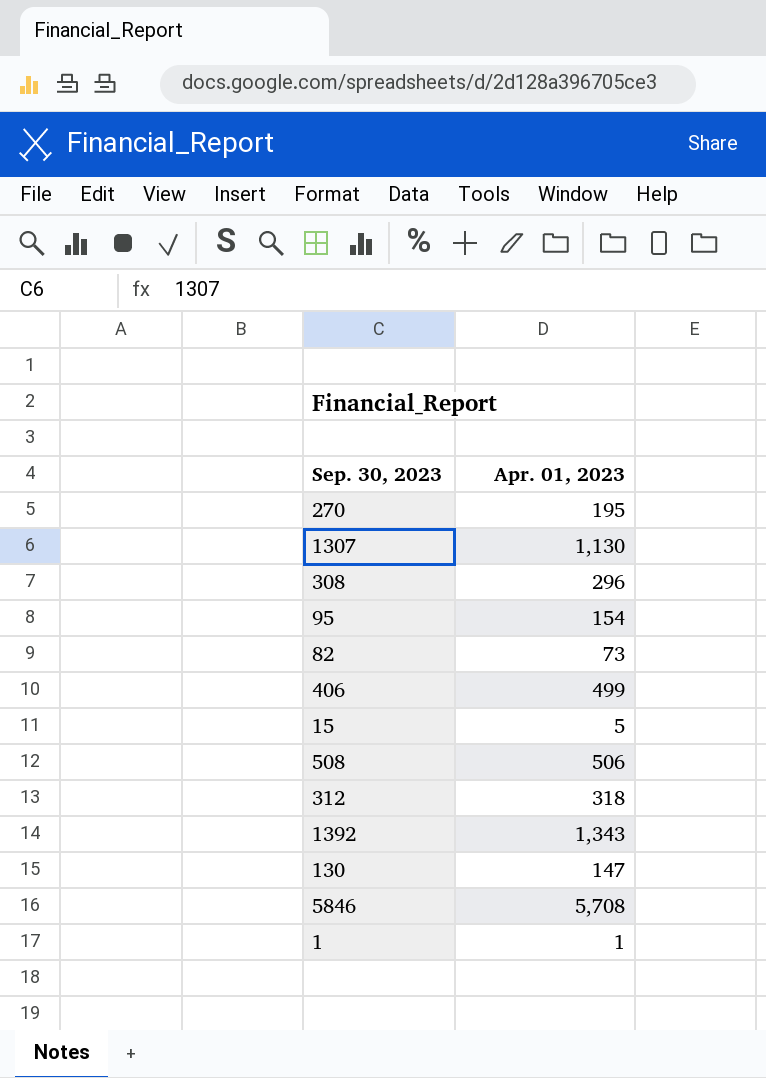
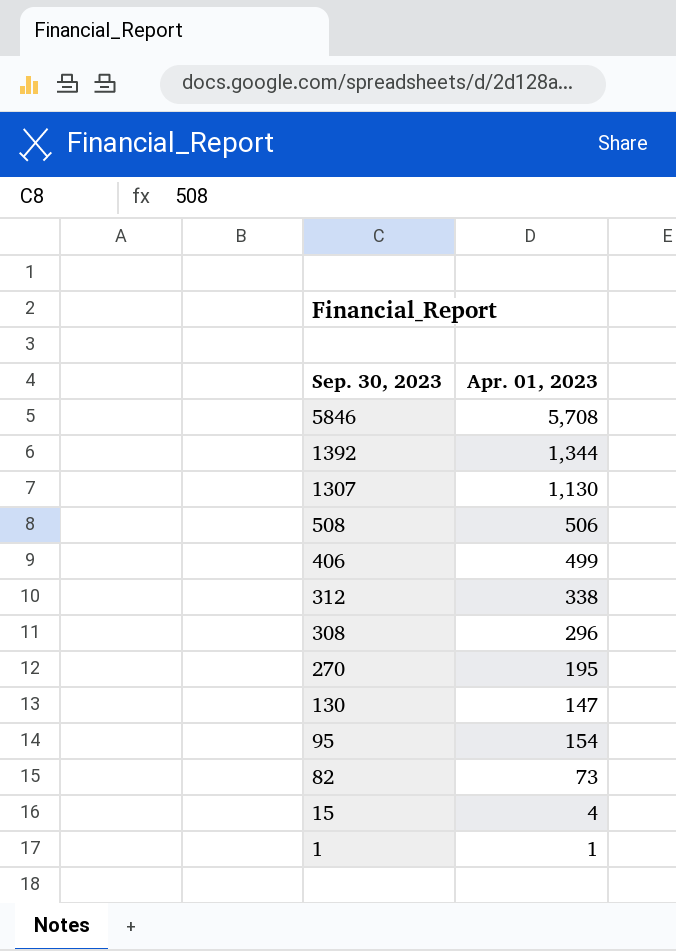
row order: none -> Sep. 30, 2023 descending
1392 | Apr. 01, 2023: 1,343 -> 1,344
312 | Apr. 01, 2023: 318 -> 338
15 | Apr. 01, 2023: 5 -> 4

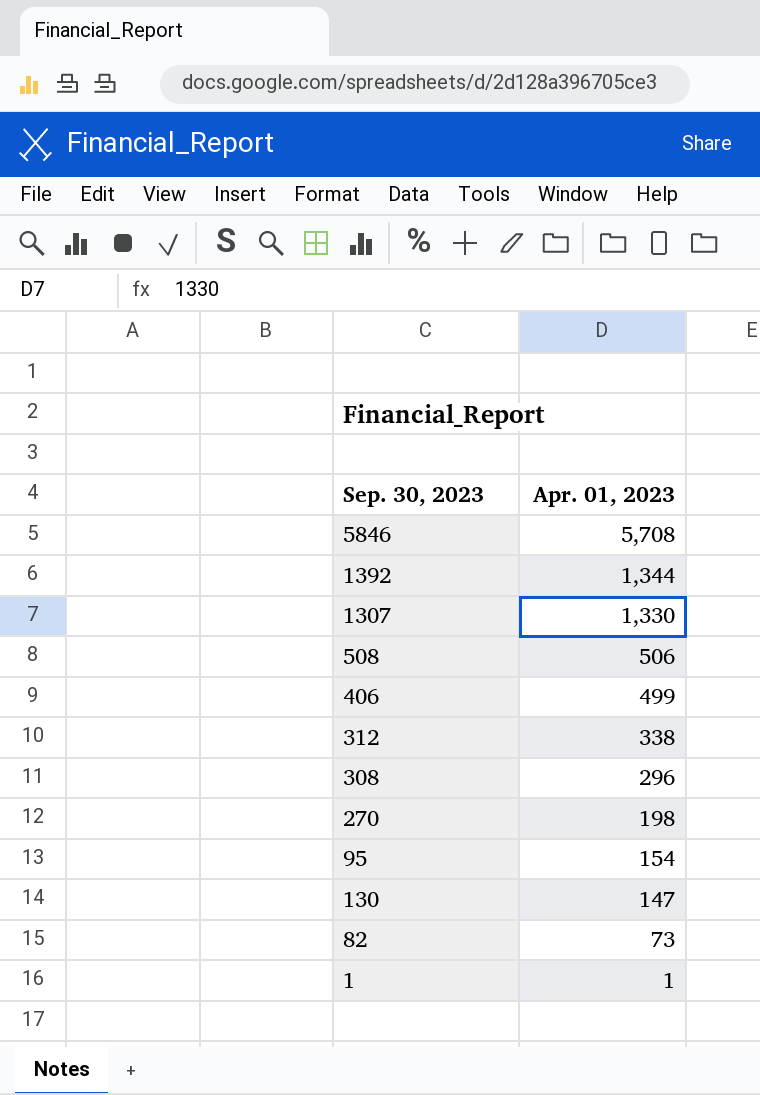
row order: Sep. 30, 2023 descending -> Apr. 01, 2023 descending
row 15: 4 -> none
1307 | Apr. 01, 2023: 1,130 -> 1,330
270 | Apr. 01, 2023: 195 -> 198

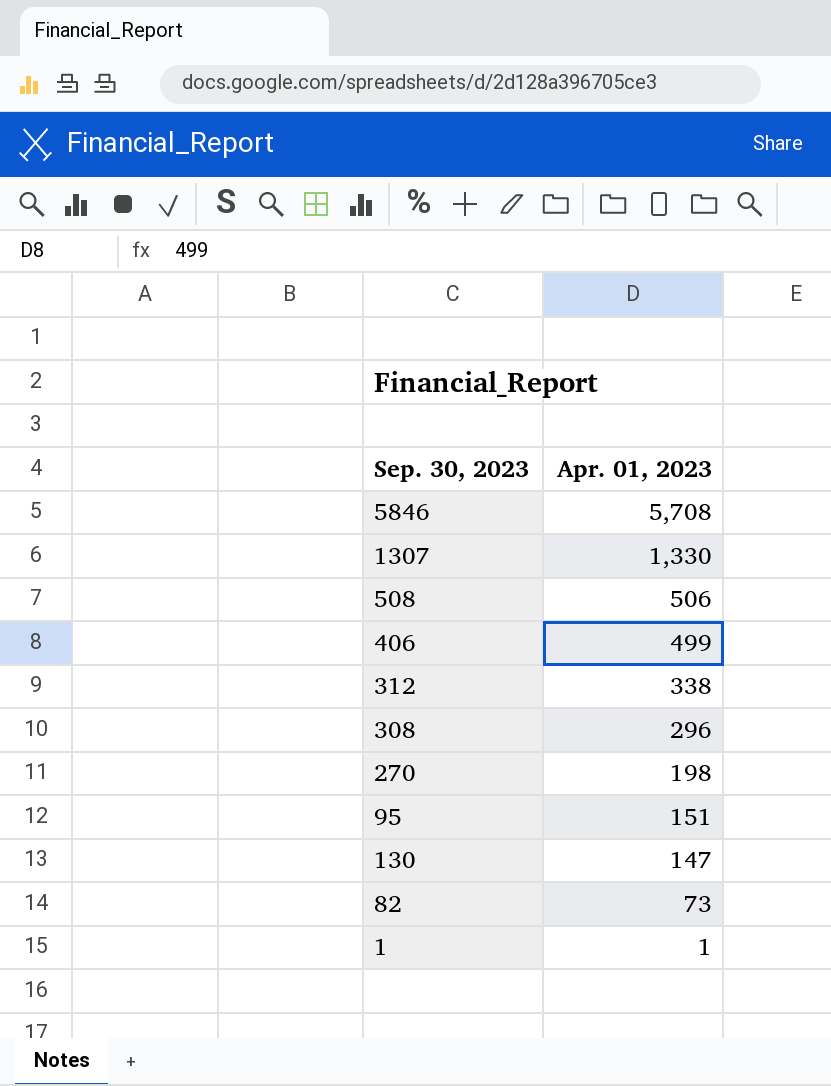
row 1392: 1,344 -> none
95 | Apr. 01, 2023: 154 -> 151

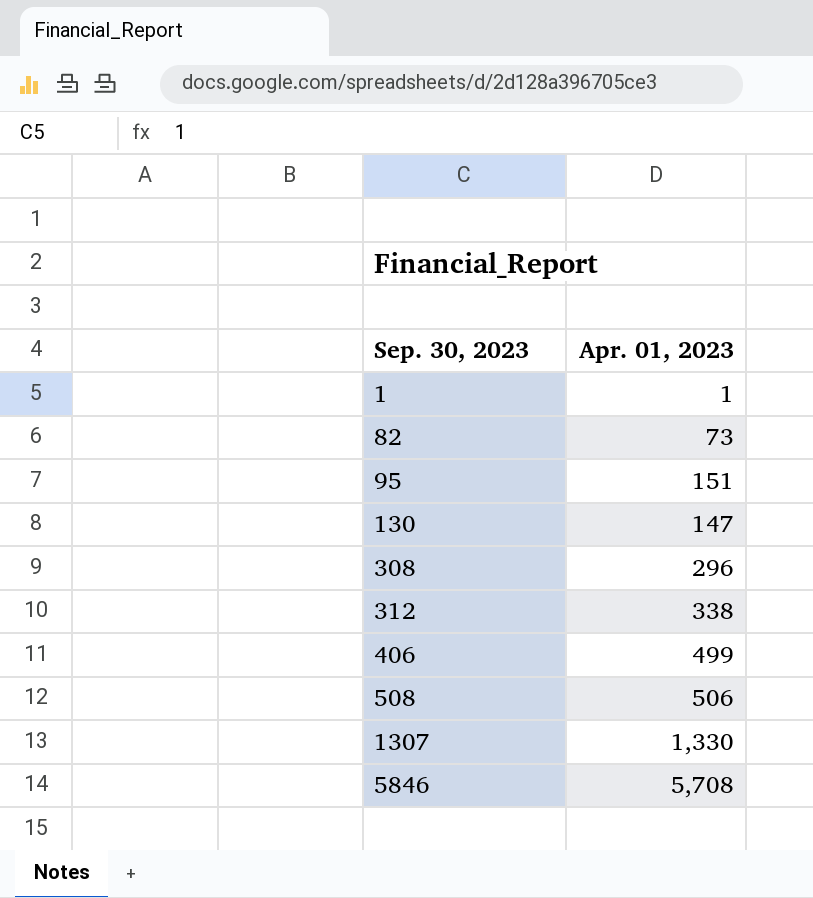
row order: Apr. 01, 2023 descending -> Sep. 30, 2023 ascending
row 270: 198 -> none

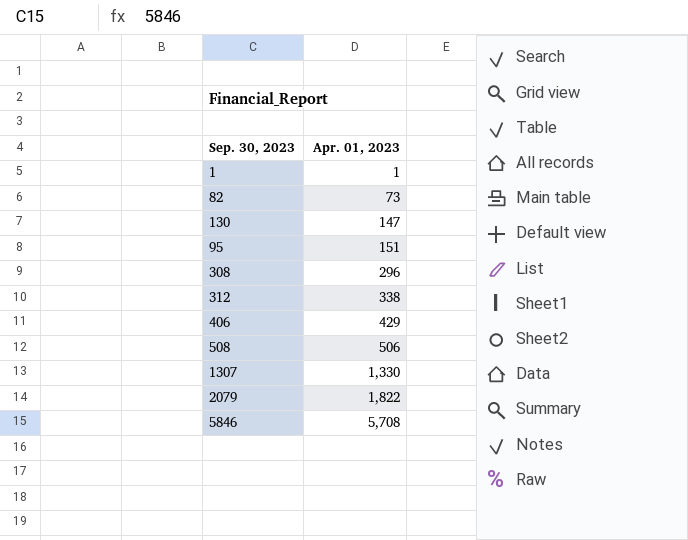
row order: Sep. 30, 2023 ascending -> Apr. 01, 2023 ascending
406 | Apr. 01, 2023: 499 -> 429
row 2079: none -> 1,822

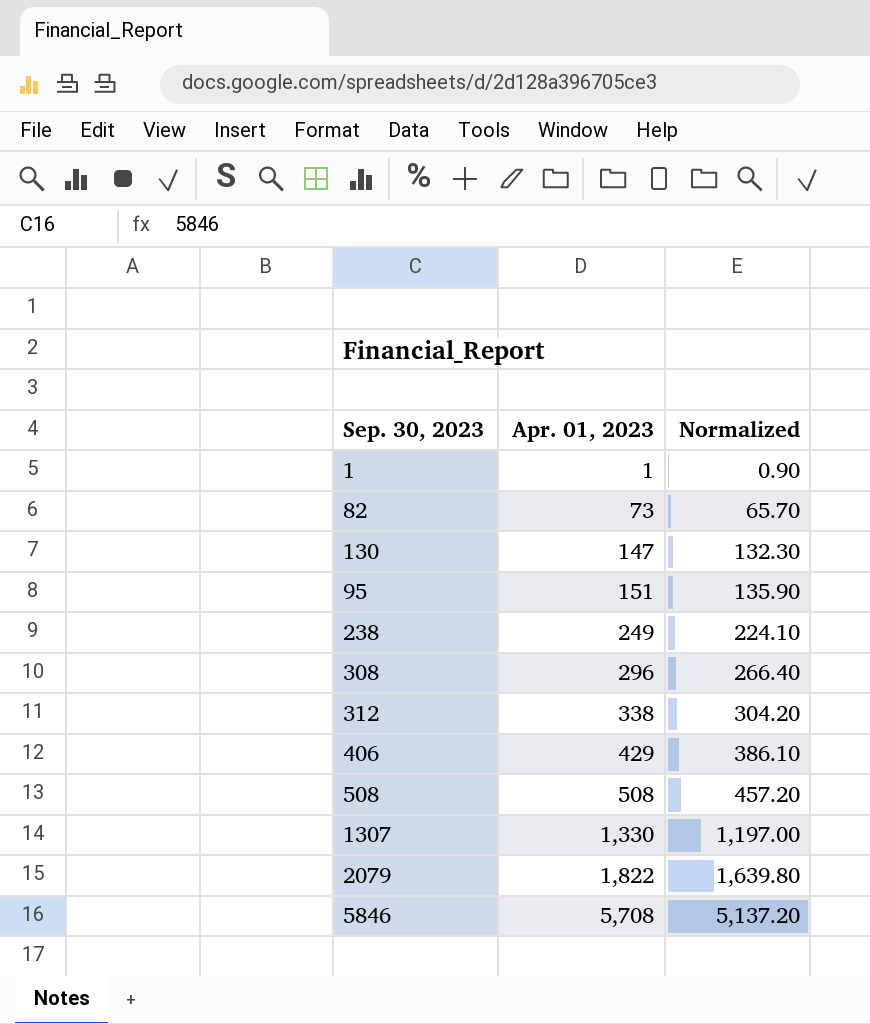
column Normalized | formula: none -> [Apr. 01, 2023] * 0.9
row 238: none -> 249 | 224.10
508 | Apr. 01, 2023: 506 -> 508

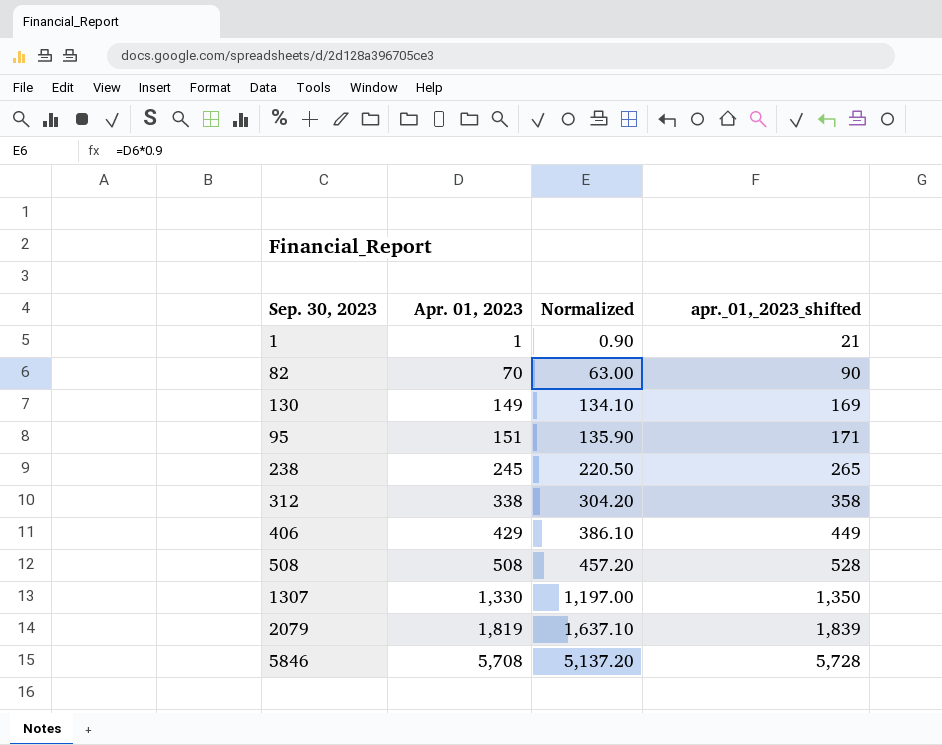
column apr._01,_2023_shifted | formula: none -> [Apr. 01, 2023] + 20
row 308: 296 | 266.40 -> none
82 | Apr. 01, 2023: 73 -> 70
82 | Normalized: 65.70 -> 63.00
130 | Apr. 01, 2023: 147 -> 149
130 | Normalized: 132.30 -> 134.10
238 | Apr. 01, 2023: 249 -> 245
238 | Normalized: 224.10 -> 220.50
2079 | Apr. 01, 2023: 1,822 -> 1,819
2079 | Normalized: 1,639.80 -> 1,637.10

